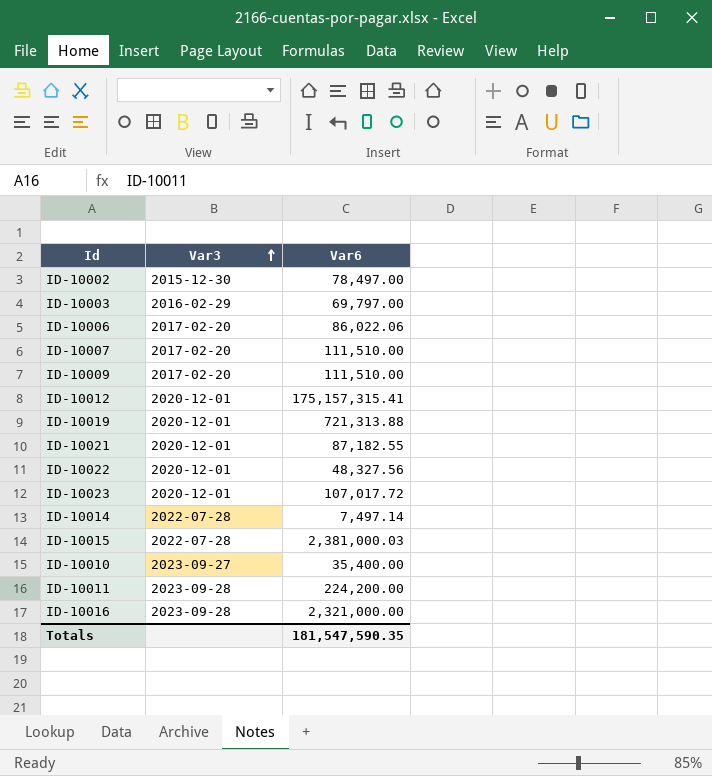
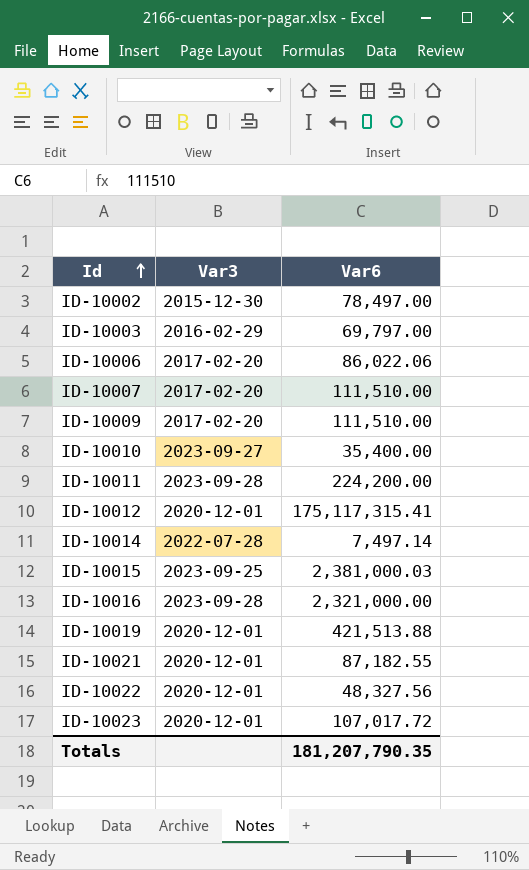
row order: Var3 ascending -> Id ascending
ID-10012 | Var6: 175,157,315.41 -> 175,117,315.41
ID-10015 | Var3: 2022-07-28 -> 2023-09-25
ID-10019 | Var6: 721,313.88 -> 421,513.88
Totals | Var6: 181,547,590.35 -> 181,207,790.35

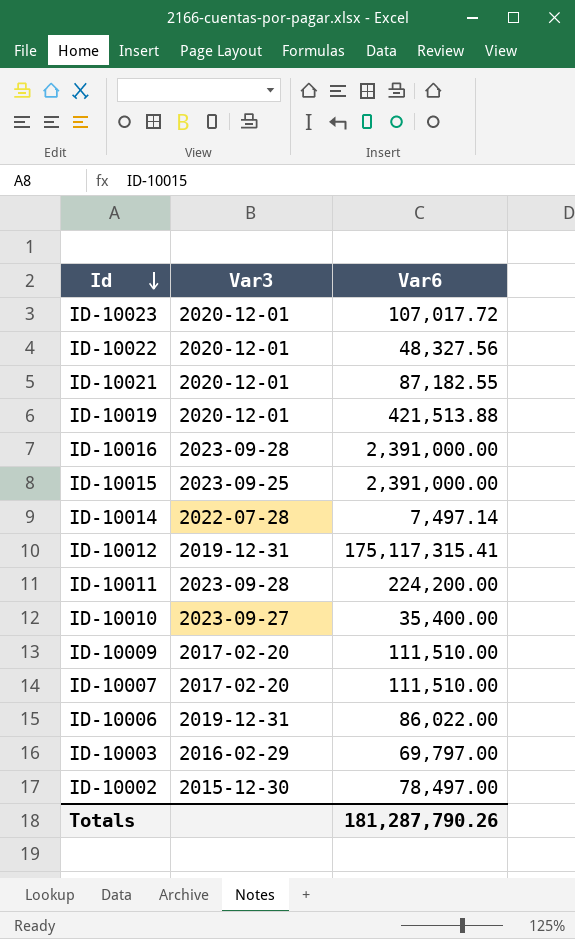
row order: Id ascending -> Id descending
ID-10016 | Var6: 2,321,000.00 -> 2,391,000.00
ID-10015 | Var6: 2,381,000.03 -> 2,391,000.00
ID-10012 | Var3: 2020-12-01 -> 2019-12-31
ID-10006 | Var3: 2017-02-20 -> 2019-12-31
ID-10006 | Var6: 86,022.06 -> 86,022.00
Totals | Var6: 181,207,790.35 -> 181,287,790.26

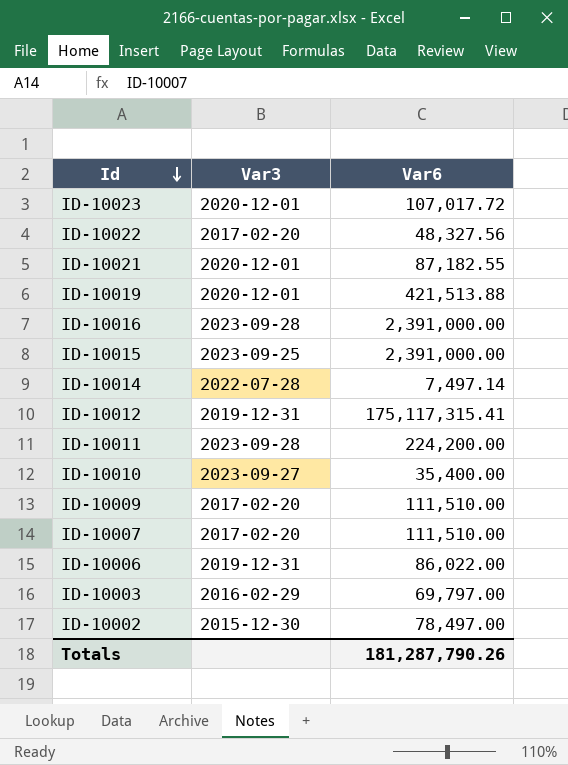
ID-10022 | Var3: 2020-12-01 -> 2017-02-20

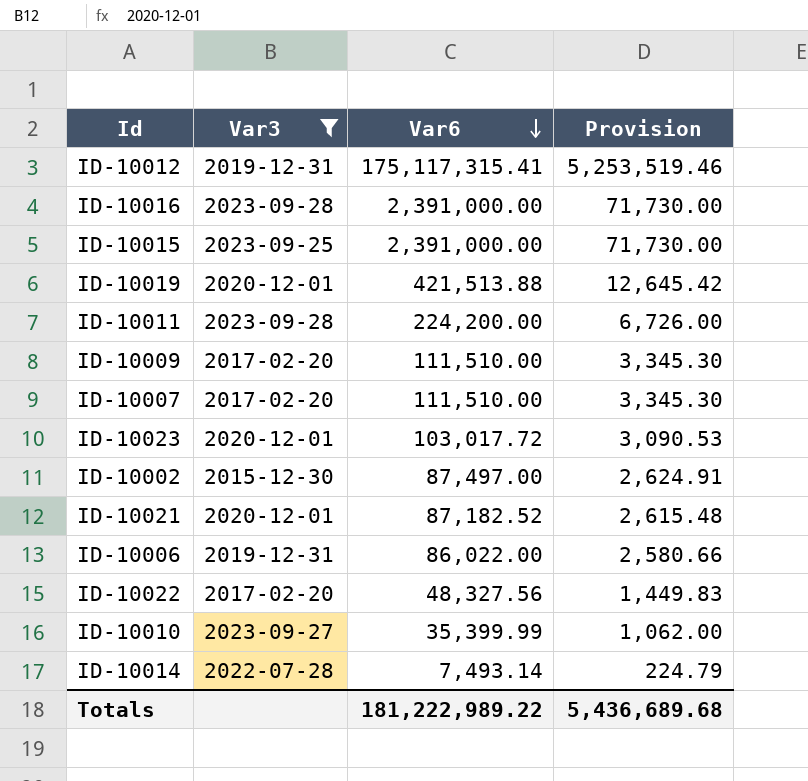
filter: none -> Var3 != 2016-02-29
row order: Id descending -> Var6 descending
column Provision | formula: none -> [Var6] * 0.03
ID-10023 | Var6: 107,017.72 -> 103,017.72
ID-10002 | Var6: 78,497.00 -> 87,497.00
ID-10021 | Var6: 87,182.55 -> 87,182.52
ID-10010 | Var6: 35,400.00 -> 35,399.99
ID-10014 | Var6: 7,497.14 -> 7,493.14
Totals | Var6: 181,287,790.26 -> 181,222,989.22

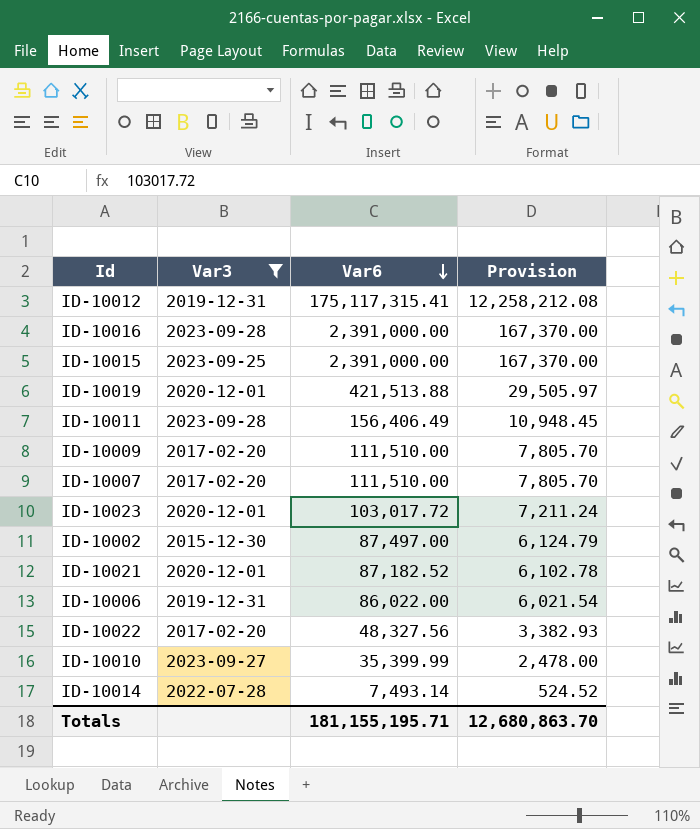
column Provision | formula: [Var6] * 0.03 -> [Var6] * 0.07
ID-10011 | Var6: 224,200.00 -> 156,406.49
Totals | Var6: 181,222,989.22 -> 181,155,195.71
Totals | Provision: 5,436,689.68 -> 12,680,863.70

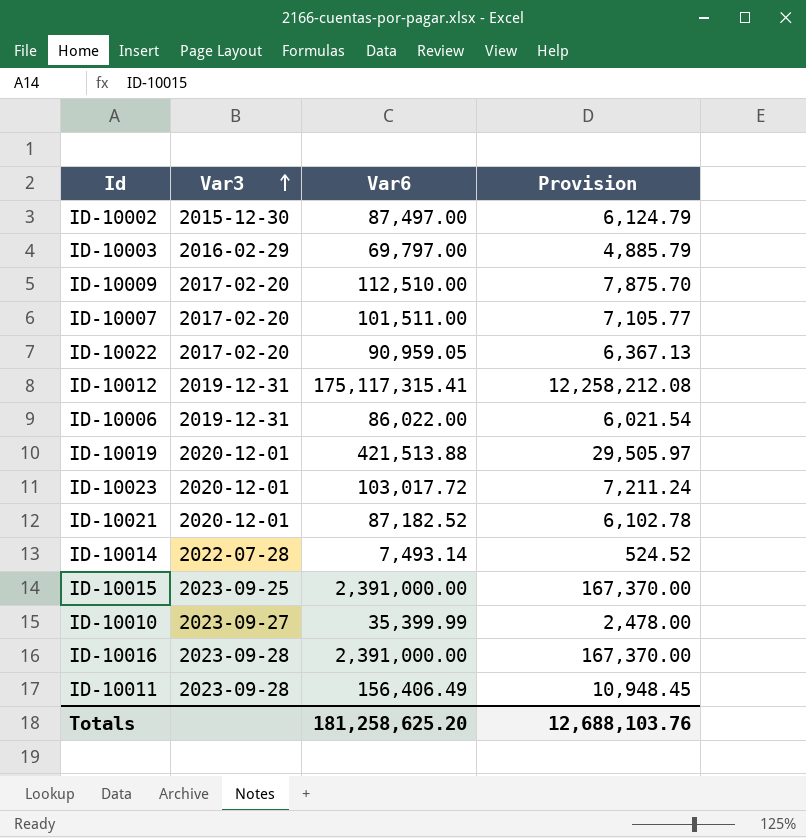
filter: Var3 != 2016-02-29 -> none
row order: Var6 descending -> Var3 ascending
ID-10009 | Var6: 111,510.00 -> 112,510.00
ID-10009 | Provision: 7,805.70 -> 7,875.70
ID-10007 | Var6: 111,510.00 -> 101,511.00
ID-10007 | Provision: 7,805.70 -> 7,105.77
ID-10022 | Var6: 48,327.56 -> 90,959.05
ID-10022 | Provision: 3,382.93 -> 6,367.13
Totals | Var6: 181,155,195.71 -> 181,258,625.20
Totals | Provision: 12,680,863.70 -> 12,688,103.76

